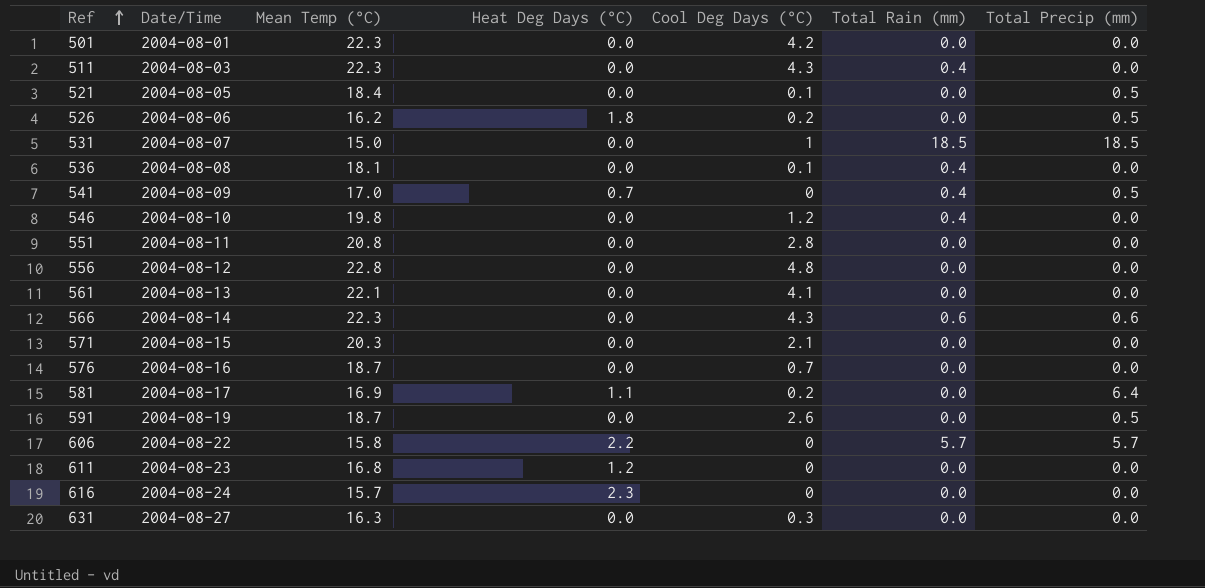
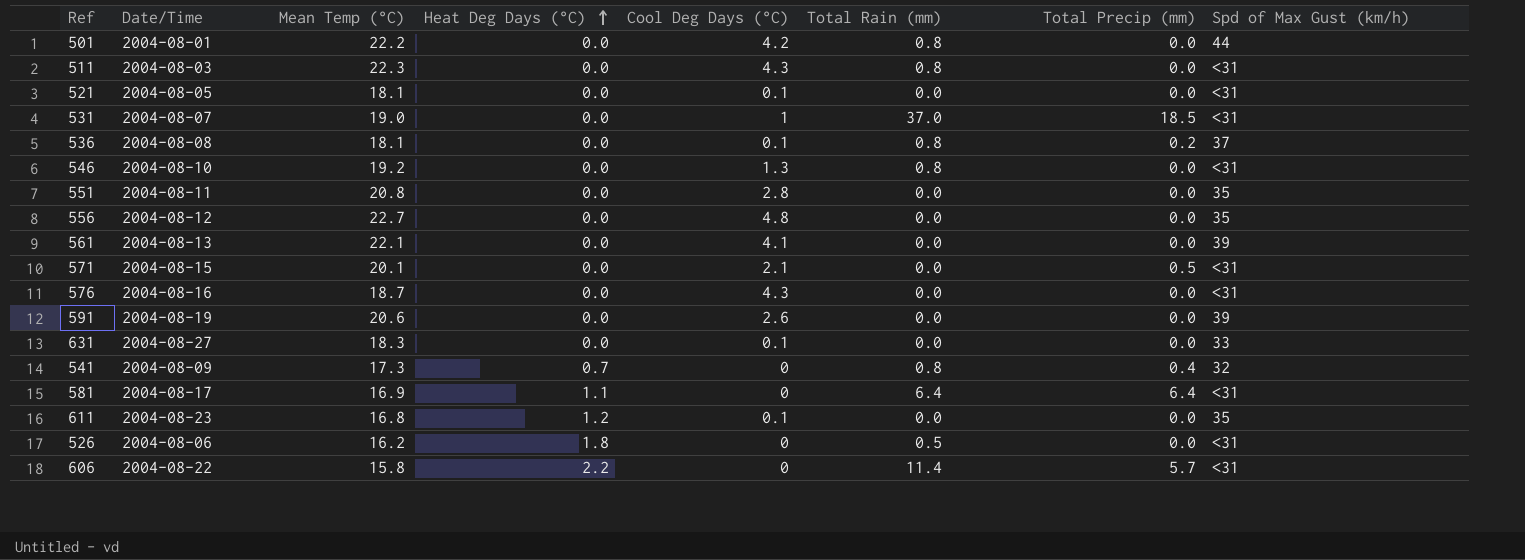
row order: Ref ascending -> Heat Deg Days (°C) ascending
column Spd of Max Gust (km/h) | position: none -> 8
row 566: 2004-08-14 | 22.3 | 0.0 | 4.3 | 0.6 | 0.6 -> none
row 616: 2004-08-24 | 15.7 | 2.3 | 0 | 0.0 | 0.0 -> none
501 | Mean Temp (°C): 22.3 -> 22.2
501 | Total Rain (mm): 0.0 -> 0.8
511 | Total Rain (mm): 0.4 -> 0.8
521 | Mean Temp (°C): 18.4 -> 18.1
521 | Total Precip (mm): 0.5 -> 0.0
531 | Mean Temp (°C): 15.0 -> 19.0
531 | Total Rain (mm): 18.5 -> 37.0
536 | Total Rain (mm): 0.4 -> 0.8
536 | Total Precip (mm): 0.0 -> 0.2
546 | Mean Temp (°C): 19.8 -> 19.2
546 | Cool Deg Days (°C): 1.2 -> 1.3
546 | Total Rain (mm): 0.4 -> 0.8
556 | Mean Temp (°C): 22.8 -> 22.7
571 | Mean Temp (°C): 20.3 -> 20.1
571 | Total Precip (mm): 0.0 -> 0.5
576 | Cool Deg Days (°C): 0.7 -> 4.3
591 | Mean Temp (°C): 18.7 -> 20.6
591 | Total Precip (mm): 0.5 -> 0.0
631 | Mean Temp (°C): 16.3 -> 18.3
631 | Cool Deg Days (°C): 0.3 -> 0.1
541 | Mean Temp (°C): 17.0 -> 17.3
541 | Total Rain (mm): 0.4 -> 0.8
541 | Total Precip (mm): 0.5 -> 0.4
581 | Cool Deg Days (°C): 0.2 -> 0
581 | Total Rain (mm): 0.0 -> 6.4
611 | Cool Deg Days (°C): 0 -> 0.1
526 | Cool Deg Days (°C): 0.2 -> 0
526 | Total Rain (mm): 0.0 -> 0.5
526 | Total Precip (mm): 0.5 -> 0.0
606 | Total Rain (mm): 5.7 -> 11.4

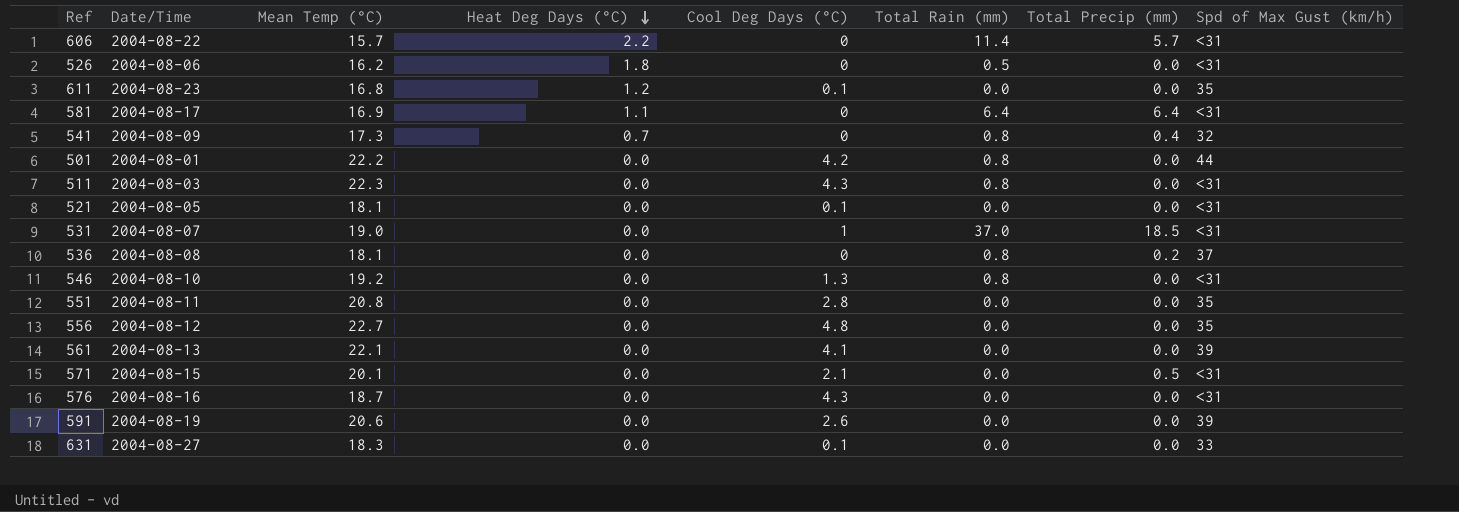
row order: Heat Deg Days (°C) ascending -> Heat Deg Days (°C) descending
606 | Mean Temp (°C): 15.8 -> 15.7
536 | Cool Deg Days (°C): 0.1 -> 0

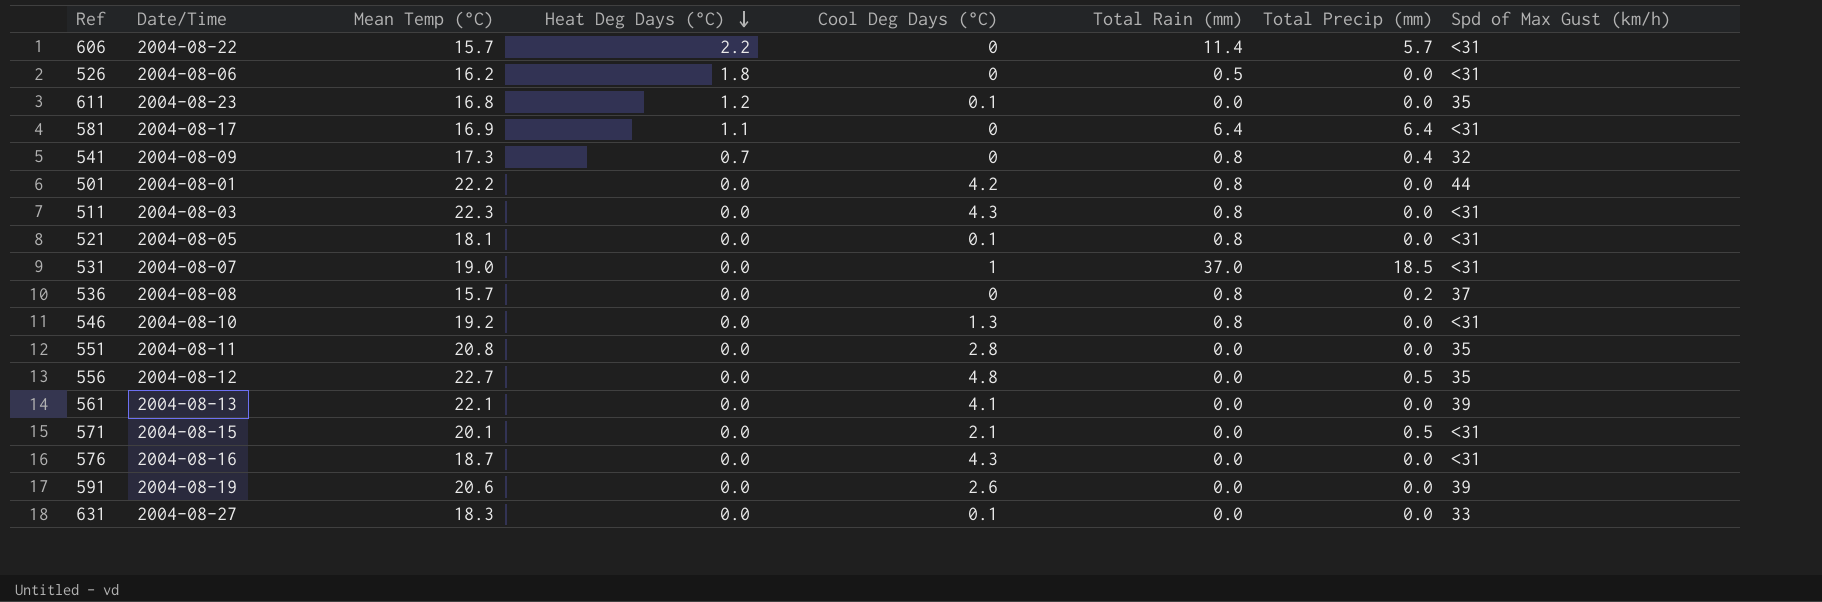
521 | Total Rain (mm): 0.0 -> 0.8
536 | Mean Temp (°C): 18.1 -> 15.7
556 | Total Precip (mm): 0.0 -> 0.5

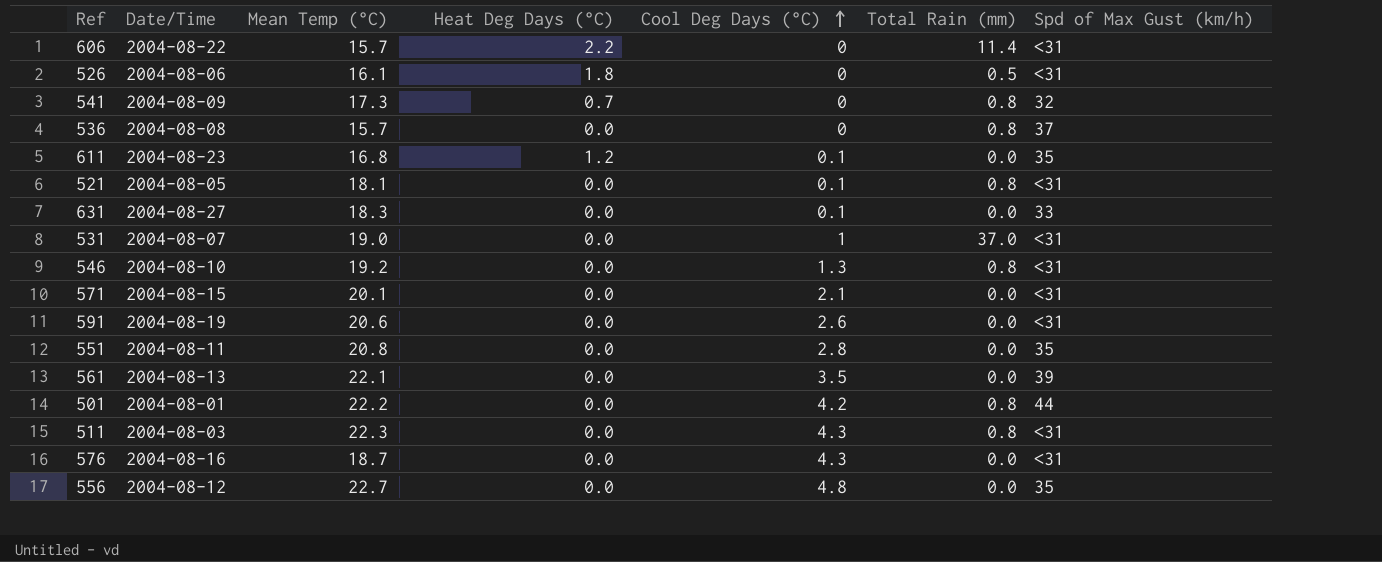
row order: Heat Deg Days (°C) descending -> Cool Deg Days (°C) ascending
column Total Precip (mm) | position: 7 -> none
row 581: 2004-08-17 | 16.9 | 1.1 | 0 | 6.4 | 6.4 | <31 -> none
526 | Mean Temp (°C): 16.2 -> 16.1
591 | Spd of Max Gust (km/h): 39 -> <31
561 | Cool Deg Days (°C): 4.1 -> 3.5

